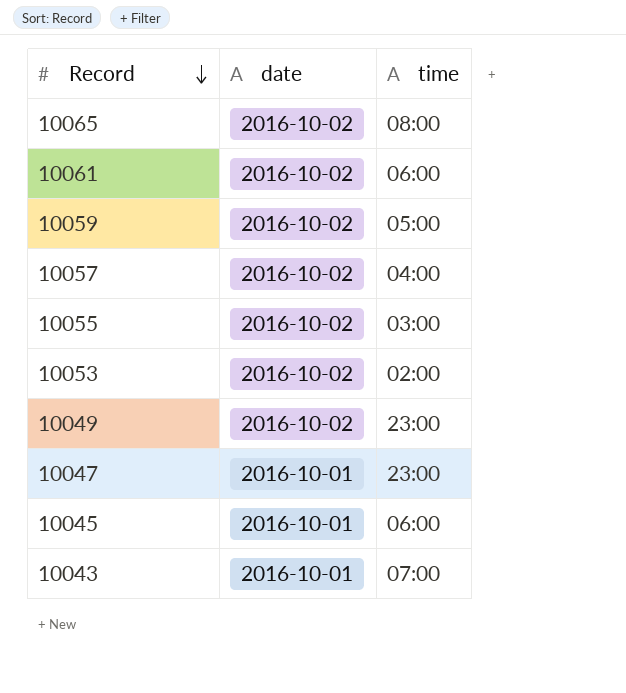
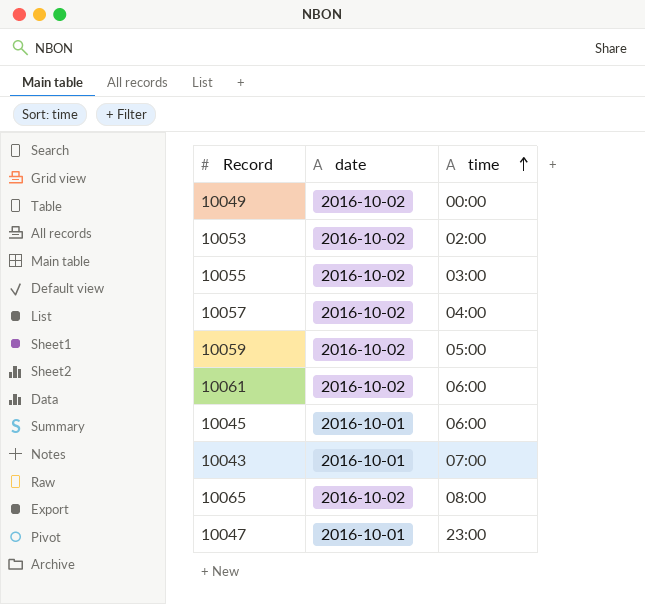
row order: Record descending -> time ascending
10049 | time: 23:00 -> 00:00

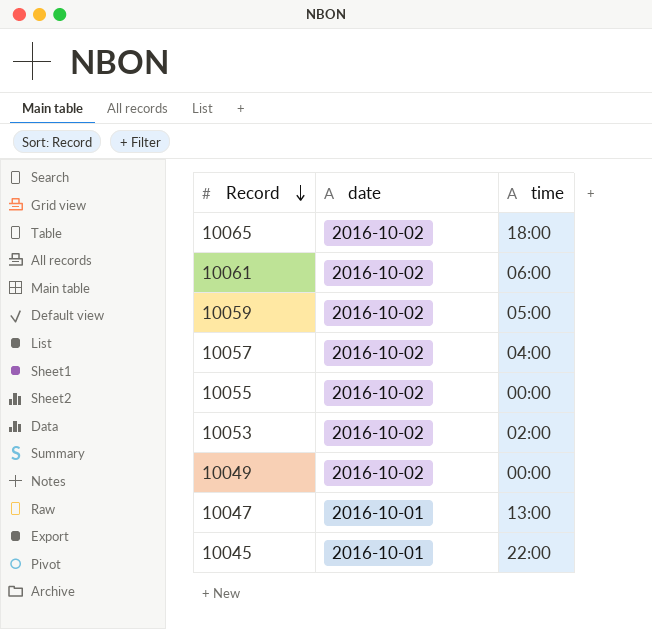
row order: time ascending -> Record descending
row 10043: 2016-10-01 | 07:00 -> none
10065 | time: 08:00 -> 18:00
10055 | time: 03:00 -> 00:00
10047 | time: 23:00 -> 13:00
10045 | time: 06:00 -> 22:00

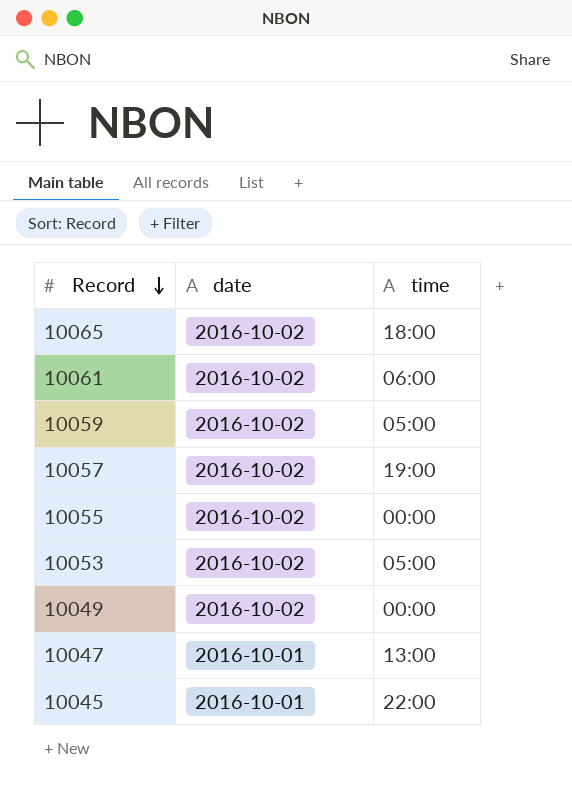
10057 | time: 04:00 -> 19:00
10053 | time: 02:00 -> 05:00

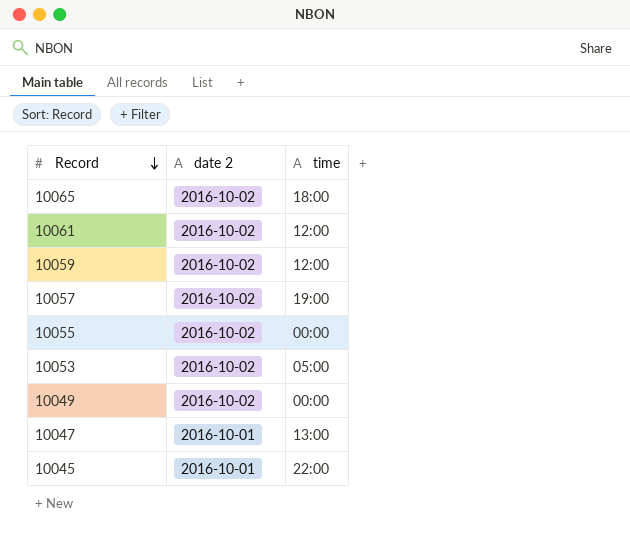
column name: date -> date 2
10061 | time: 06:00 -> 12:00
10059 | time: 05:00 -> 12:00

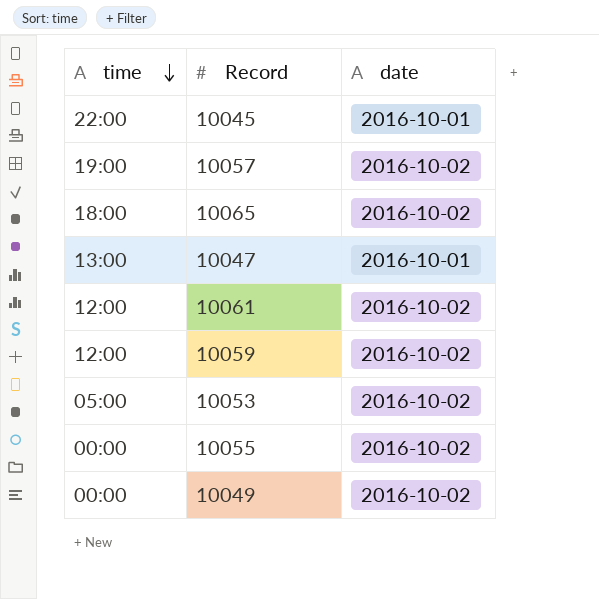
row order: Record descending -> time descending
column time | position: 3 -> 1
column name: date 2 -> date

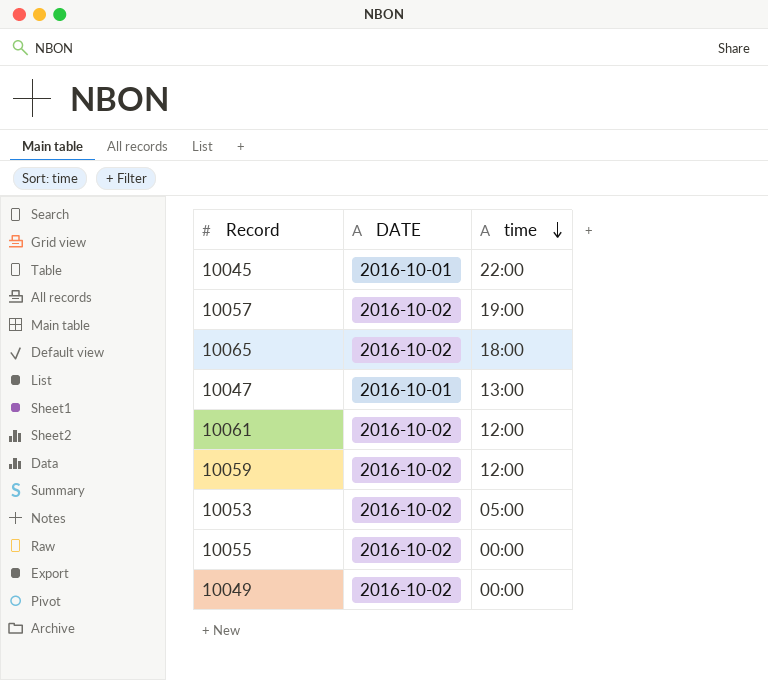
column name: date -> DATE
column time | position: 1 -> 3

